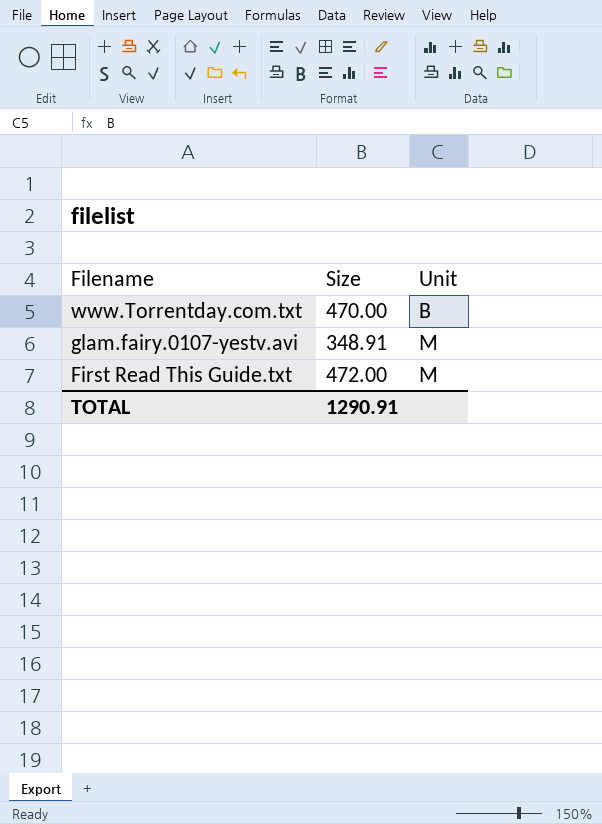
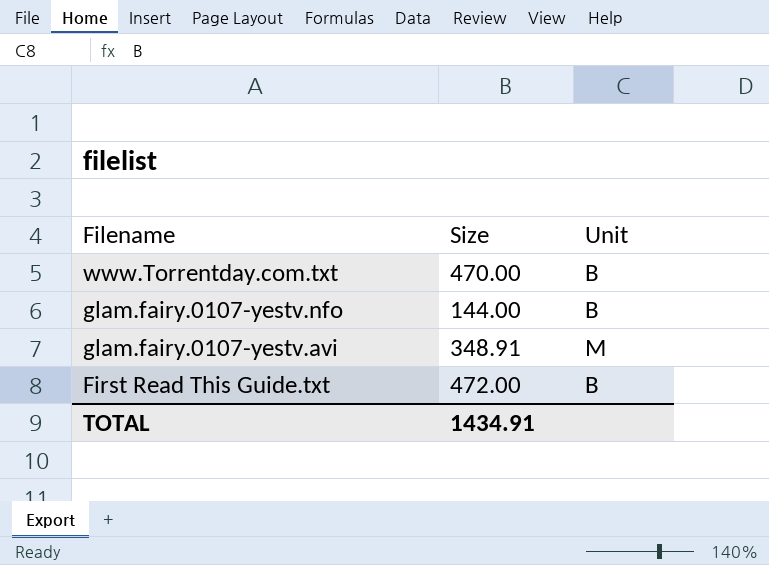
row glam.fairy.0107-yestv.nfo: none -> 144.00 | B
First Read This Guide.txt | Unit: M -> B
TOTAL | Size: 1290.91 -> 1434.91

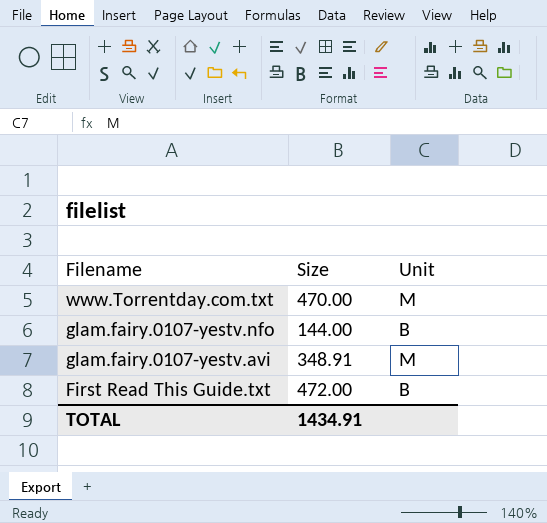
www.Torrentday.com.txt | Unit: B -> M

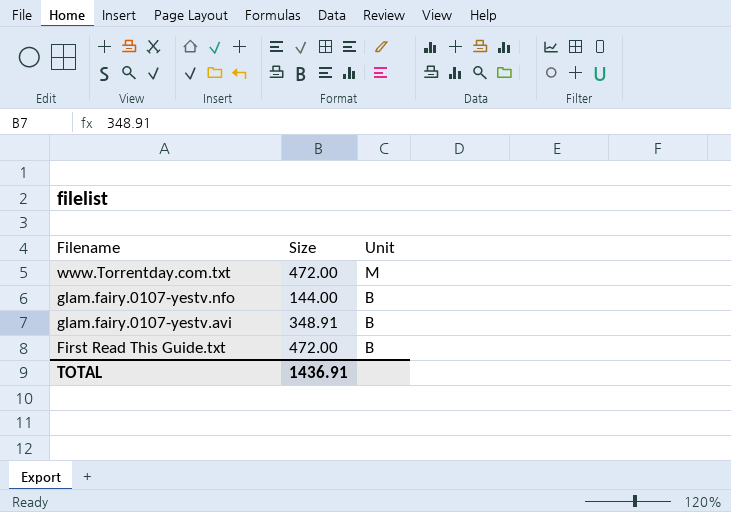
www.Torrentday.com.txt | Size: 470.00 -> 472.00
glam.fairy.0107-yestv.avi | Unit: M -> B
TOTAL | Size: 1434.91 -> 1436.91

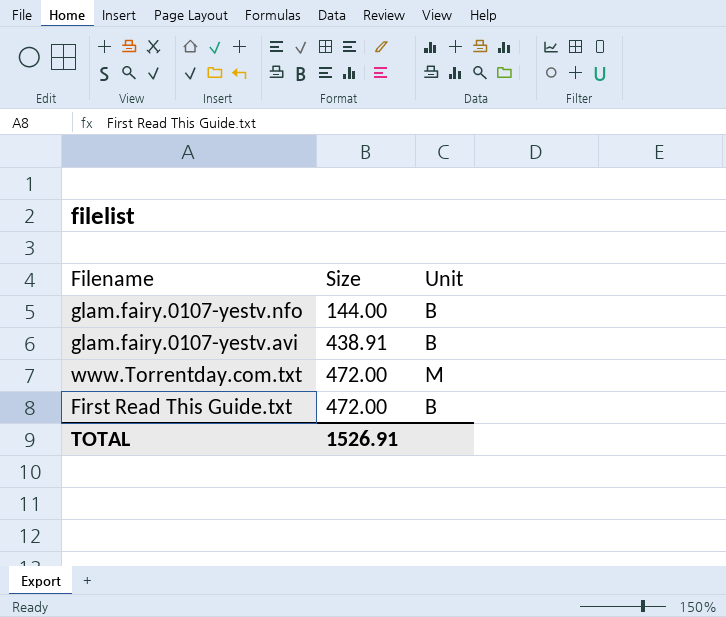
row order: Filename descending -> Size ascending
glam.fairy.0107-yestv.avi | Size: 348.91 -> 438.91
TOTAL | Size: 1436.91 -> 1526.91

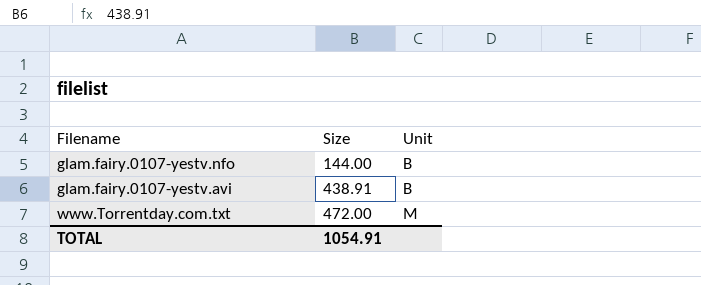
row First Read This Guide.txt: 472.00 | B -> none
TOTAL | Size: 1526.91 -> 1054.91

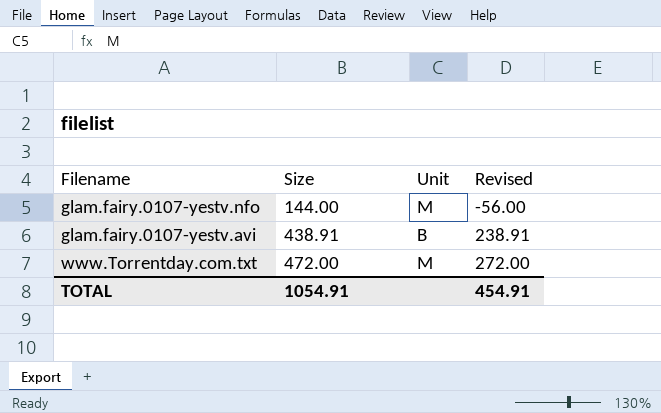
column Revised | formula: none -> [Size] - 200
glam.fairy.0107-yestv.nfo | Unit: B -> M

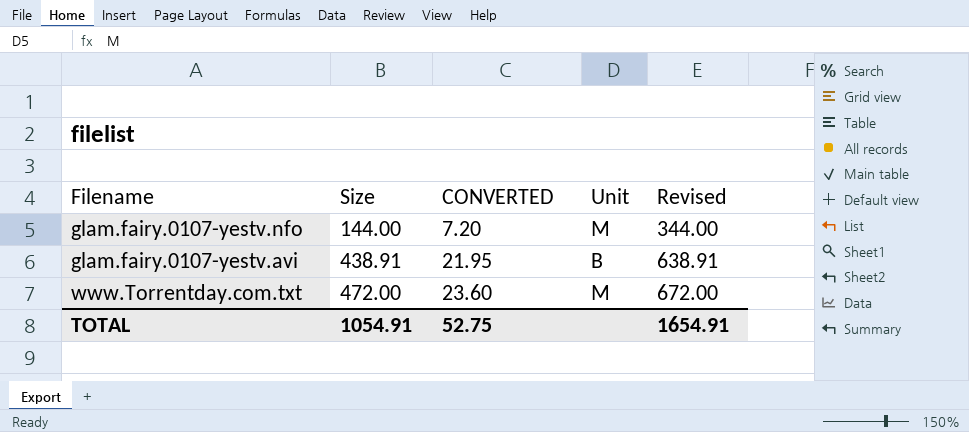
column CONVERTED | formula: none -> [Size] * 0.05
column Revised | formula: [Size] - 200 -> [Size] + 200
TOTAL | Revised: 454.91 -> 1654.91

